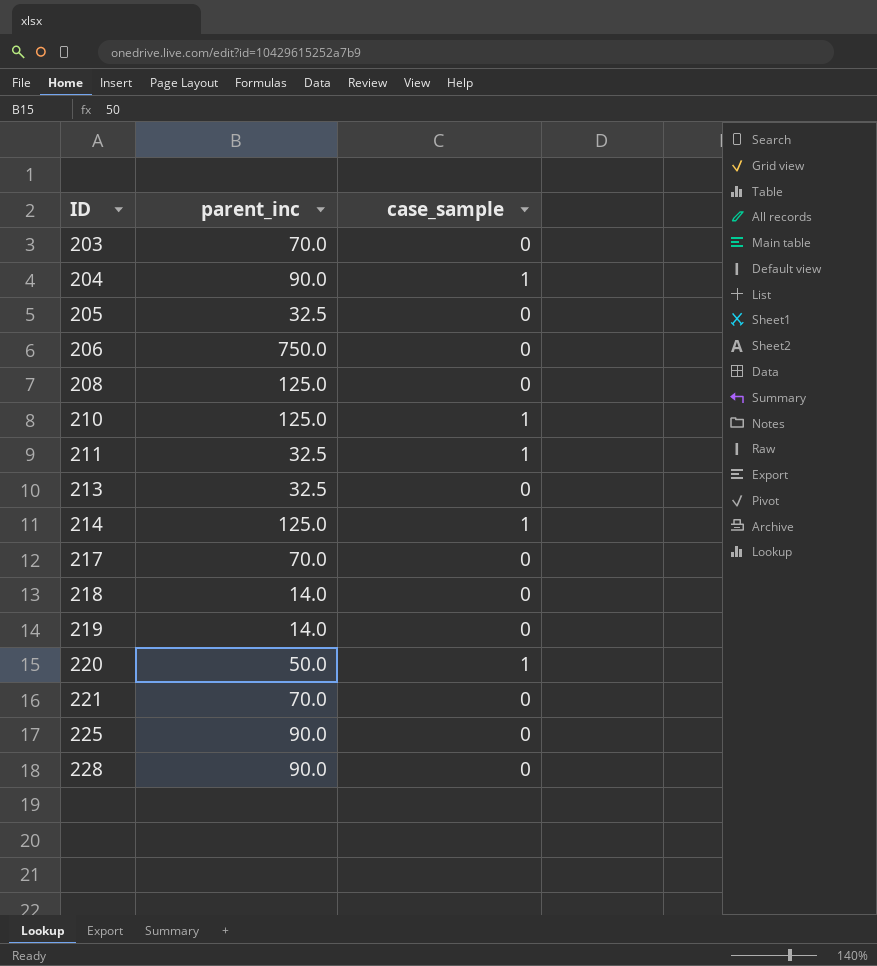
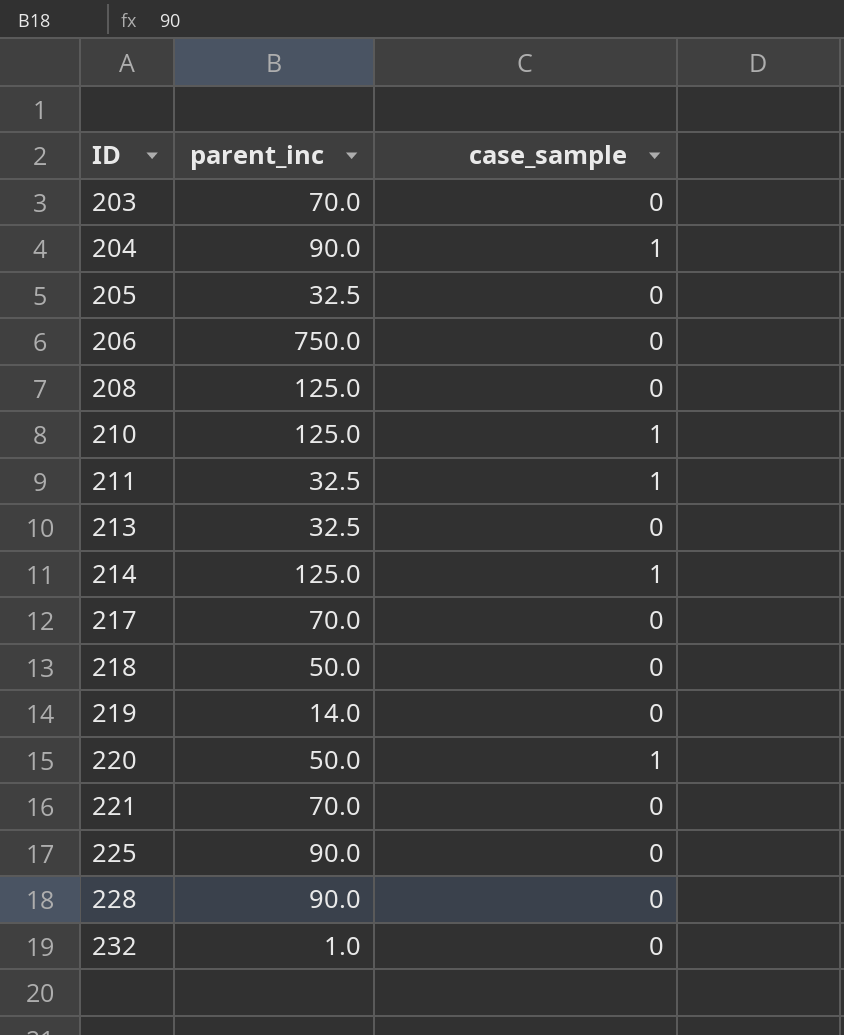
218 | parent_inc: 14.0 -> 50.0
row 232: none -> 1.0 | 0

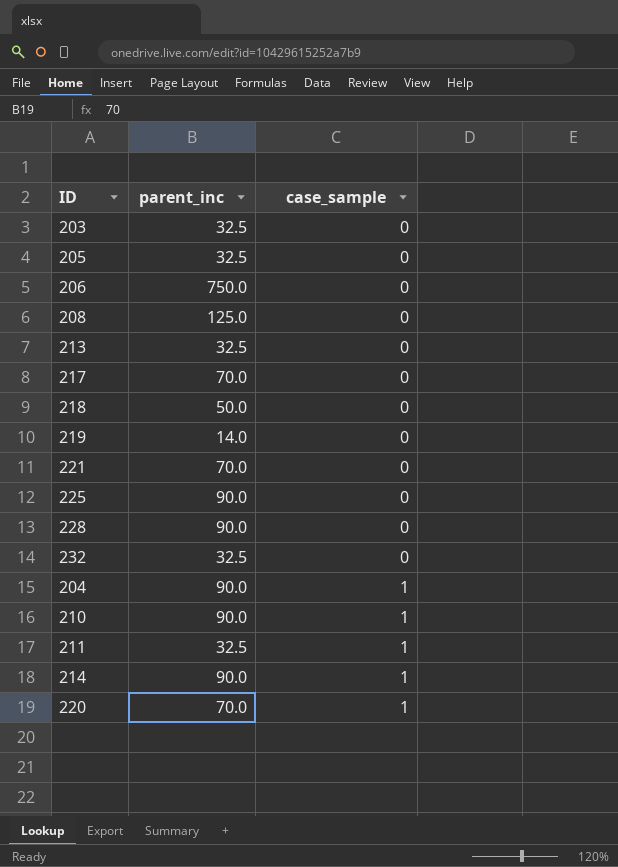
row order: ID ascending -> case_sample ascending
203 | parent_inc: 70.0 -> 32.5
232 | parent_inc: 1.0 -> 32.5
210 | parent_inc: 125.0 -> 90.0
214 | parent_inc: 125.0 -> 90.0
220 | parent_inc: 50.0 -> 70.0

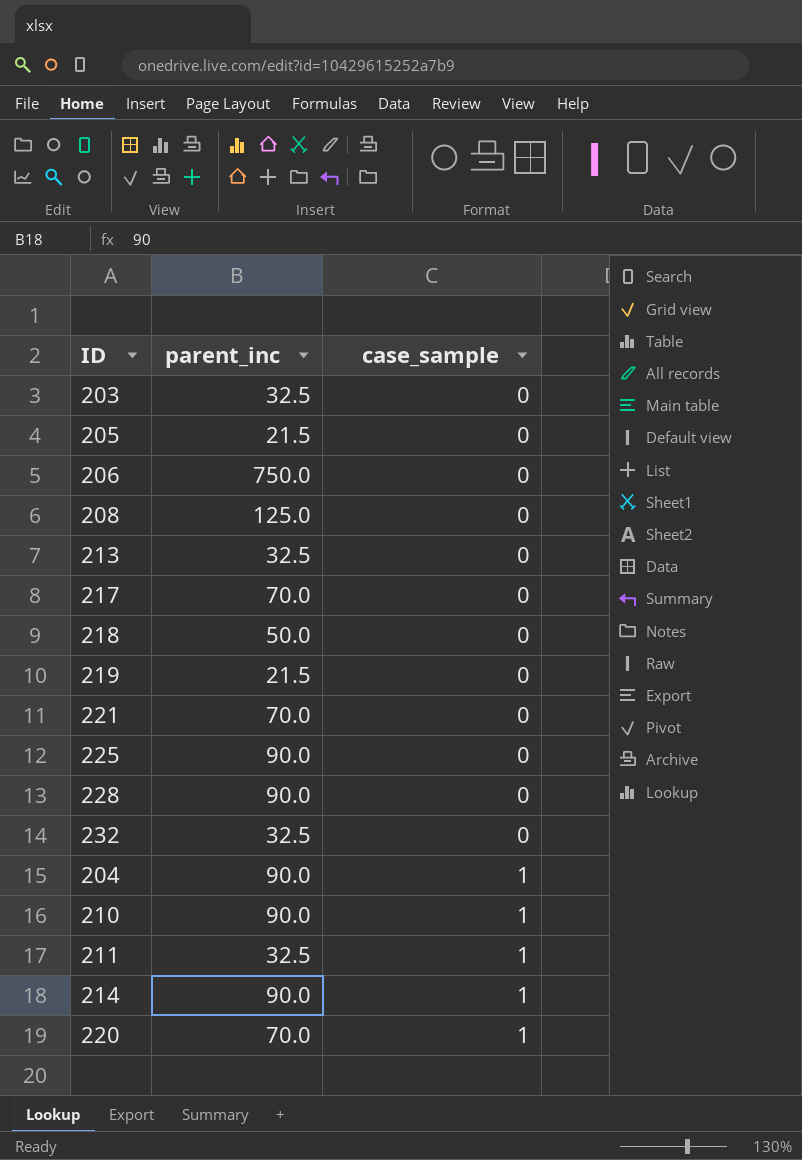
205 | parent_inc: 32.5 -> 21.5
219 | parent_inc: 14.0 -> 21.5

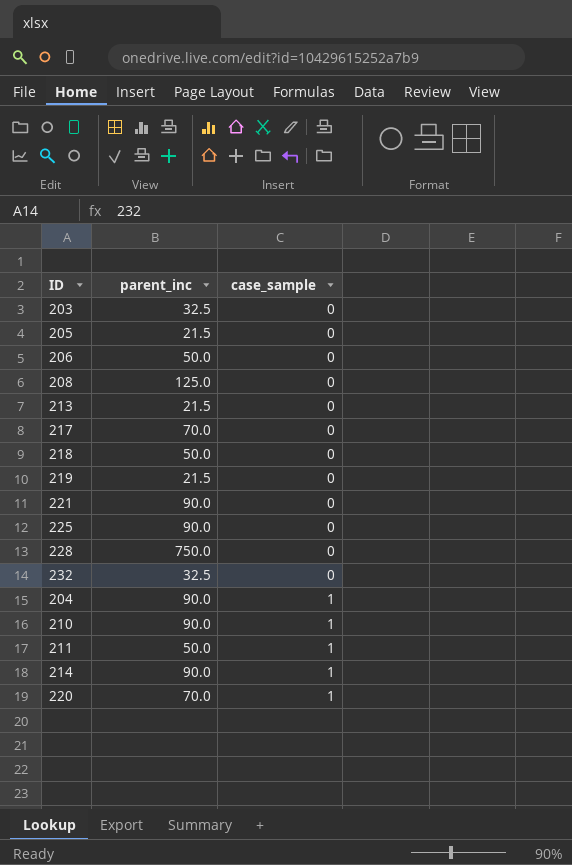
206 | parent_inc: 750.0 -> 50.0
213 | parent_inc: 32.5 -> 21.5
221 | parent_inc: 70.0 -> 90.0
228 | parent_inc: 90.0 -> 750.0
211 | parent_inc: 32.5 -> 50.0

